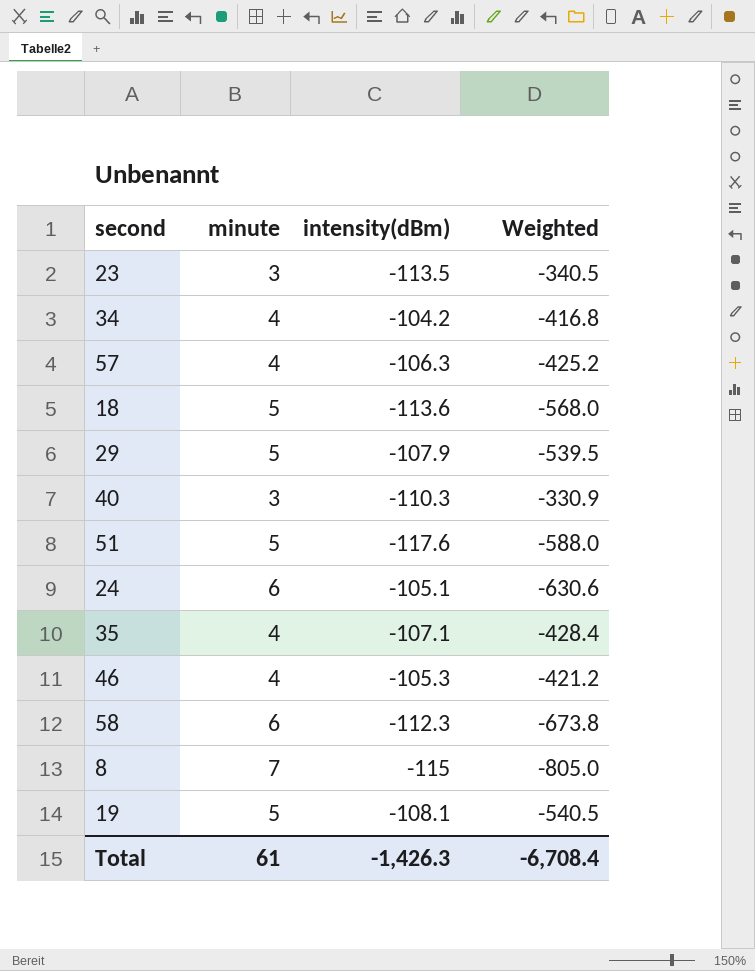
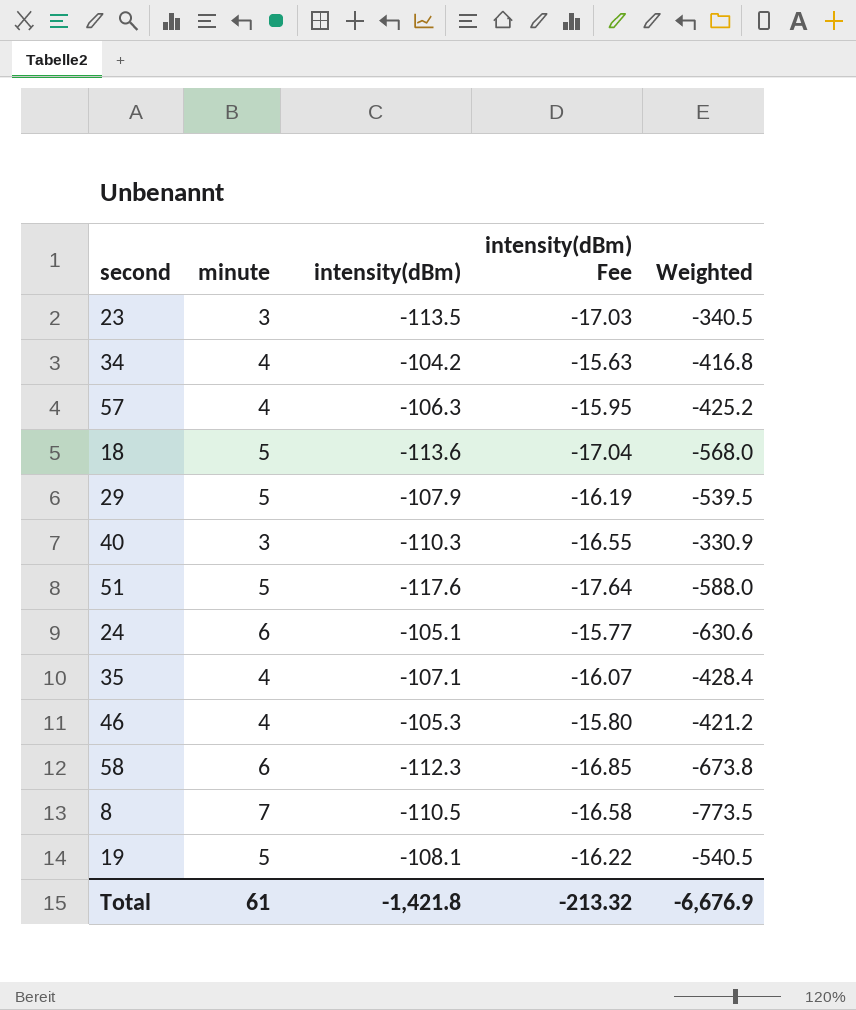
column intensity(dBm) Fee | formula: none -> [intensity(dBm)] * 0.15
8 | intensity(dBm): -115 -> -110.5
8 | Weighted: -805.0 -> -773.5
Total | intensity(dBm): -1,426.3 -> -1,421.8
Total | Weighted: -6,708.4 -> -6,676.9

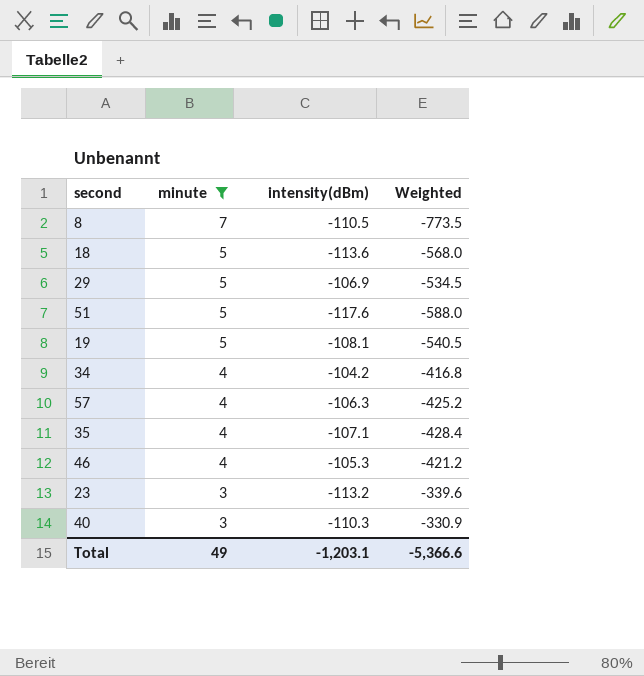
filter: none -> minute != 6
row order: none -> minute descending
column intensity(dBm) Fee | formula: [intensity(dBm)] * 0.15 -> none
29 | intensity(dBm): -107.9 -> -106.9
29 | Weighted: -539.5 -> -534.5
23 | intensity(dBm): -113.5 -> -113.2
23 | Weighted: -340.5 -> -339.6
Total | minute: 61 -> 49
Total | intensity(dBm): -1,421.8 -> -1,203.1
Total | Weighted: -6,676.9 -> -5,366.6

